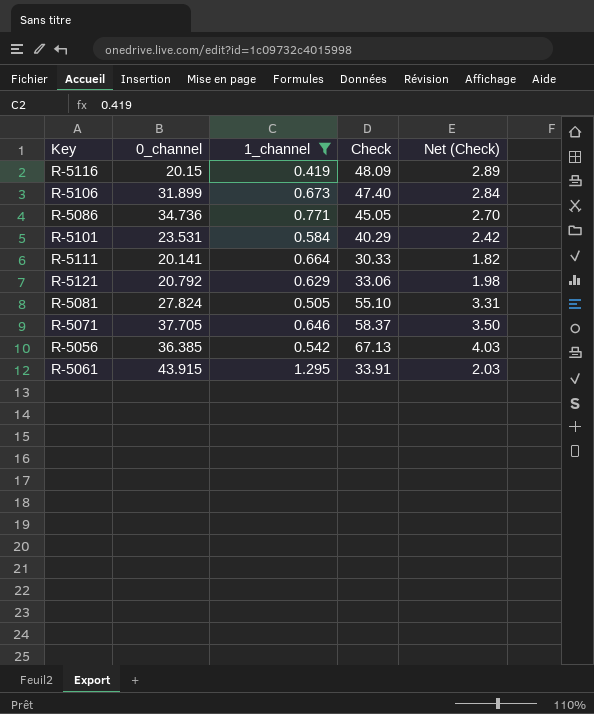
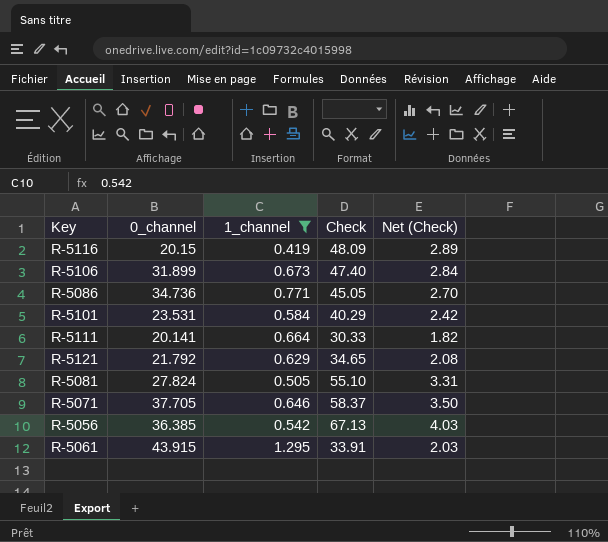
R-5121 | 0_channel: 20.792 -> 21.792
R-5121 | Check: 33.06 -> 34.65
R-5121 | Net (Check): 1.98 -> 2.08

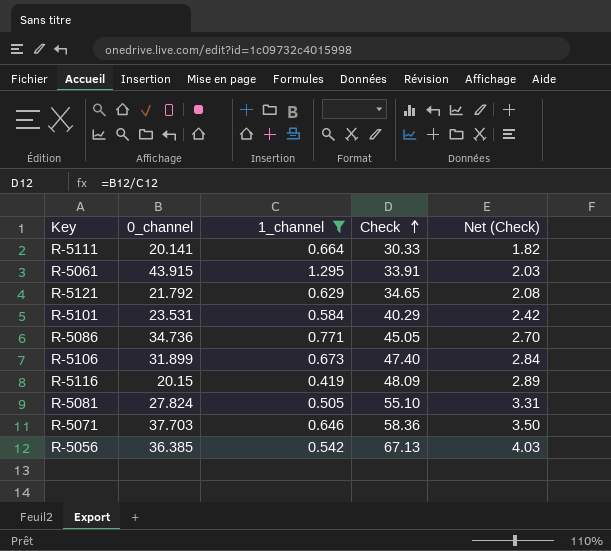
row order: none -> Check ascending
R-5071 | 0_channel: 37.705 -> 37.703
R-5071 | Check: 58.37 -> 58.36

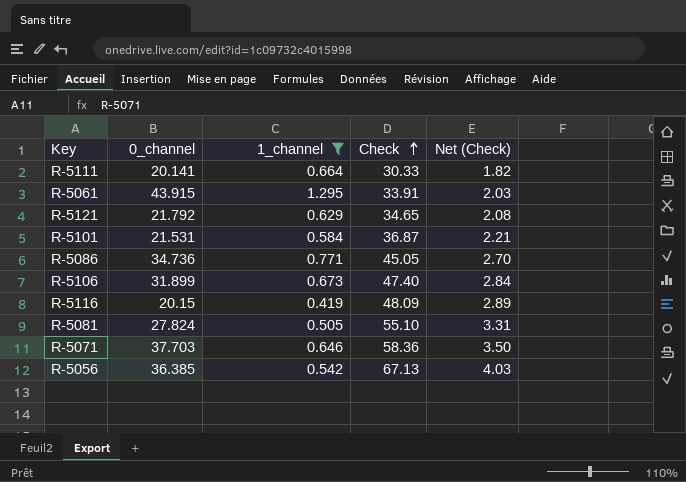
R-5101 | 0_channel: 23.531 -> 21.531
R-5101 | Check: 40.29 -> 36.87
R-5101 | Net (Check): 2.42 -> 2.21

